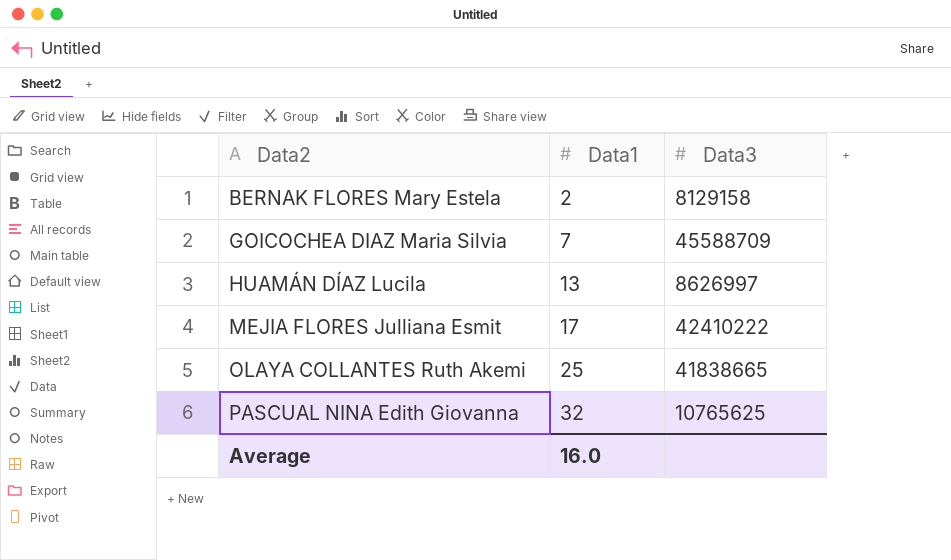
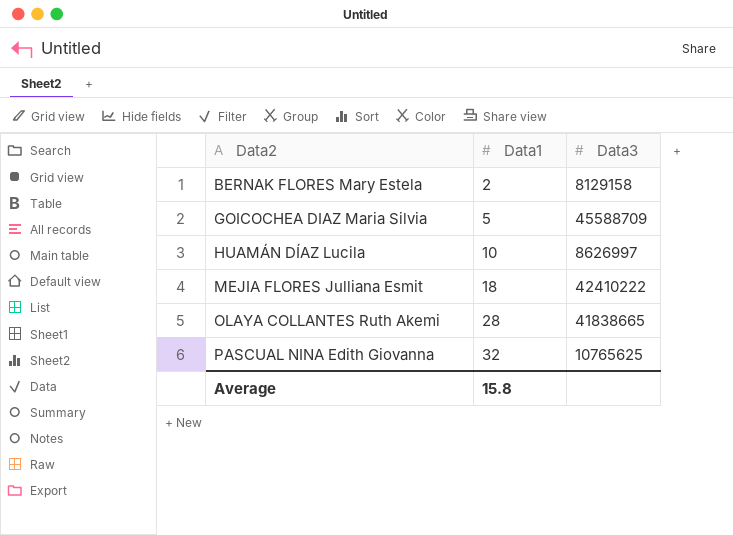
GOICOCHEA DIAZ Maria Silvia | Data1: 7 -> 5
HUAMÁN DÍAZ Lucila | Data1: 13 -> 10
MEJIA FLORES Julliana Esmit | Data1: 17 -> 18
OLAYA COLLANTES Ruth Akemi | Data1: 25 -> 28
Average | Data1: 16.0 -> 15.8

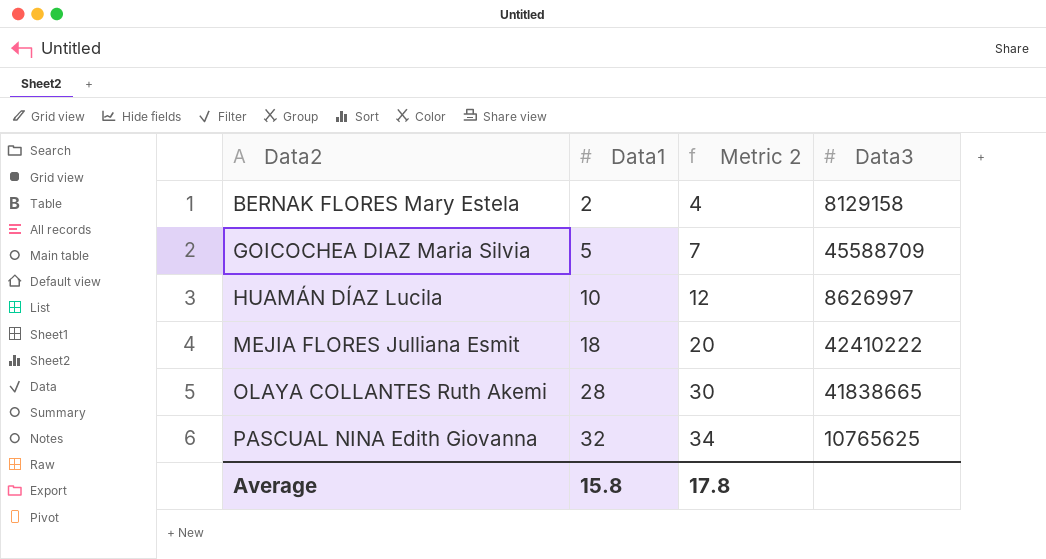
column Metric 2 | formula: none -> [Data1] + 2

